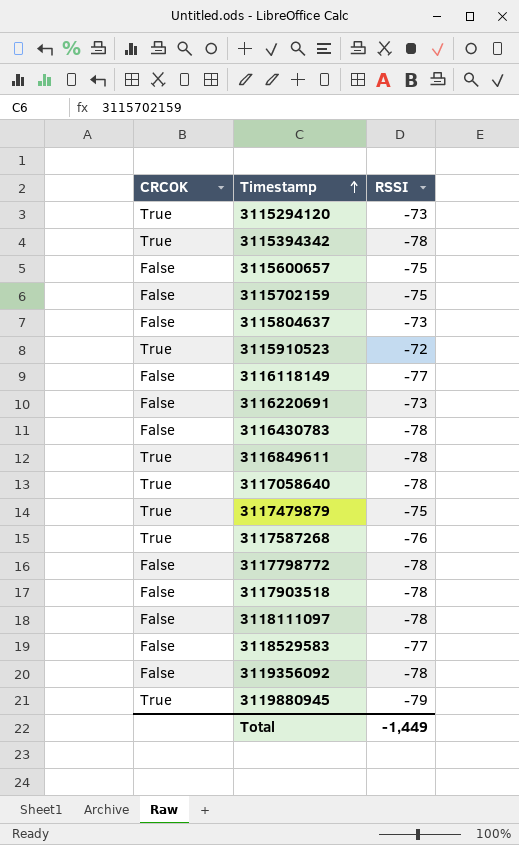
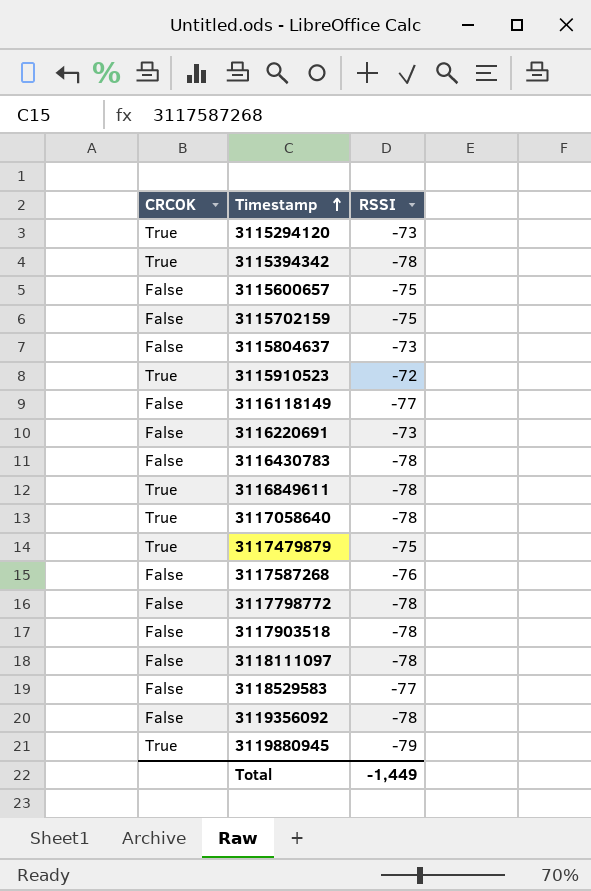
3117587268 | CRCOK: True -> False

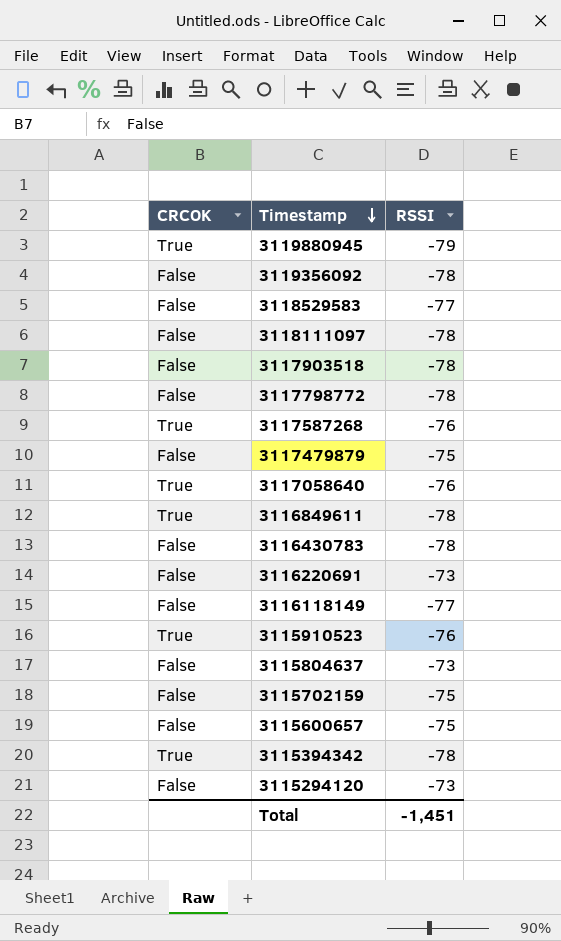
row order: Timestamp ascending -> Timestamp descending
3117587268 | CRCOK: False -> True
3117479879 | CRCOK: True -> False
3117058640 | RSSI: -78 -> -76
3115910523 | RSSI: -72 -> -76
3115294120 | CRCOK: True -> False
Total | RSSI: -1,449 -> -1,451

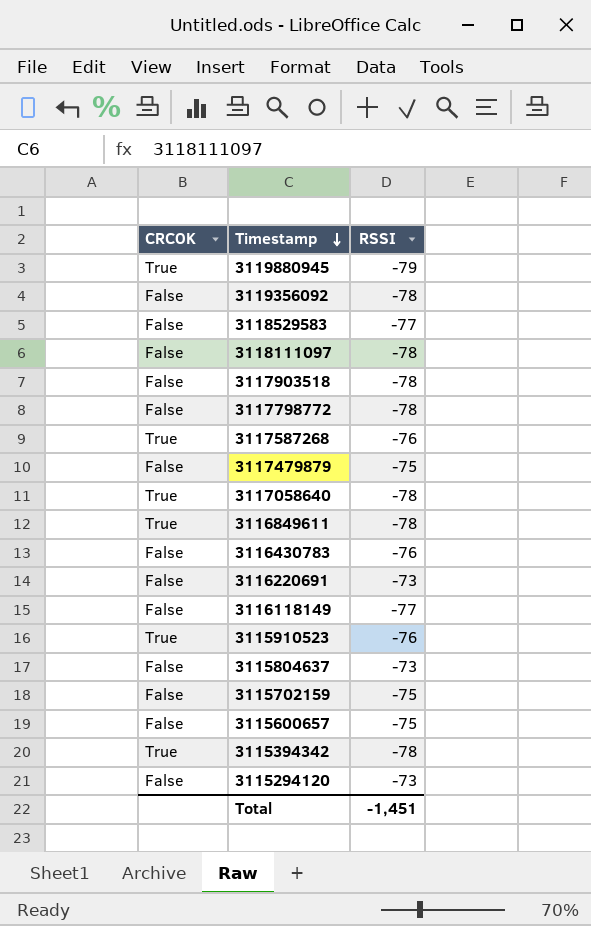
3117058640 | RSSI: -76 -> -78
3116430783 | RSSI: -78 -> -76

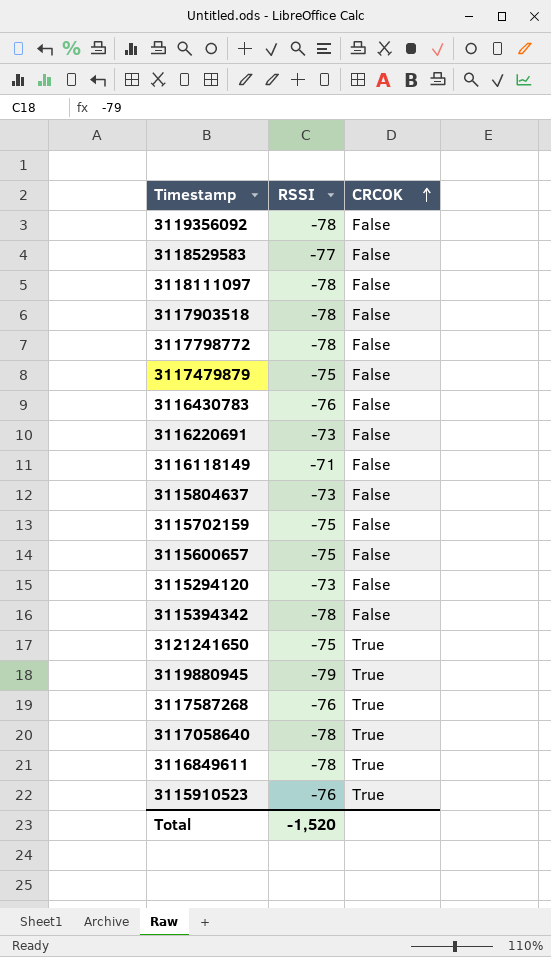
row order: Timestamp descending -> CRCOK ascending
column CRCOK | position: 1 -> 3
3116118149 | RSSI: -77 -> -71
3115394342 | CRCOK: True -> False
row 3121241650: none -> -75 | True
Total | RSSI: -1,451 -> -1,520

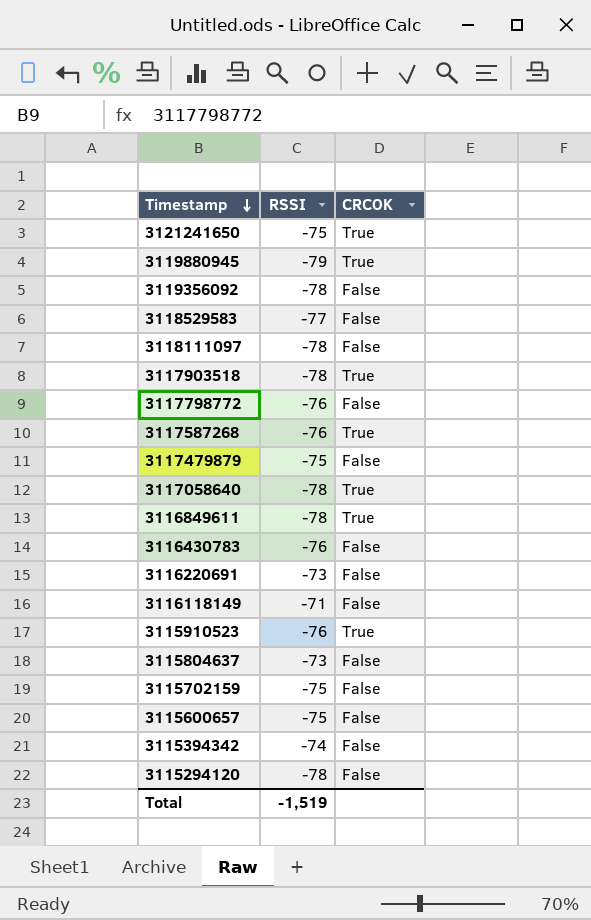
row order: CRCOK ascending -> Timestamp descending
3117903518 | CRCOK: False -> True
3117798772 | RSSI: -78 -> -76
3115394342 | RSSI: -78 -> -74
3115294120 | RSSI: -73 -> -78
Total | RSSI: -1,520 -> -1,519

